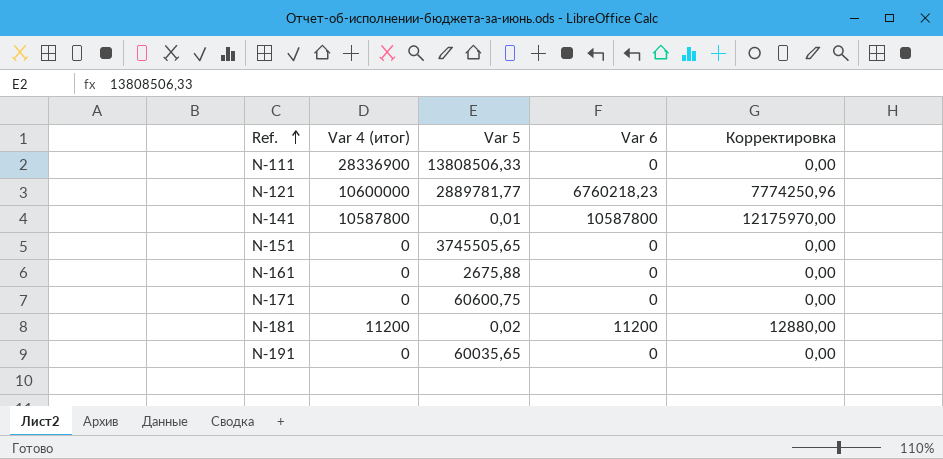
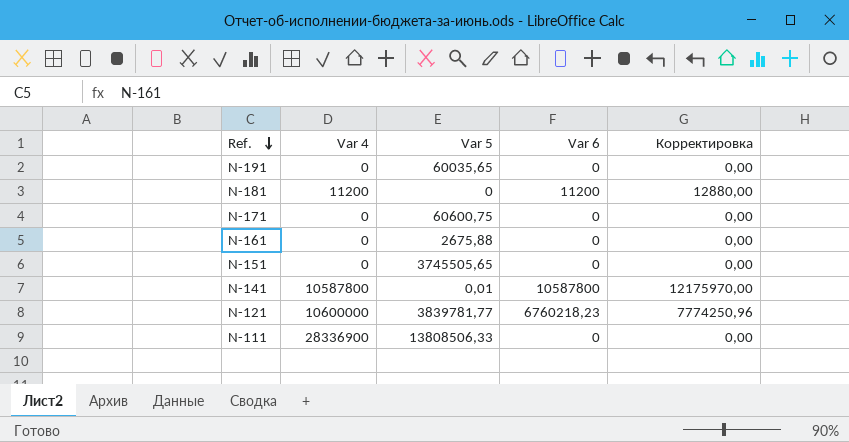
row order: Ref. ascending -> Ref. descending
column name: Var 4 (итог) -> Var 4
N-181 | Var 5: 0,02 -> 0
N-121 | Var 5: 2889781,77 -> 3839781,77

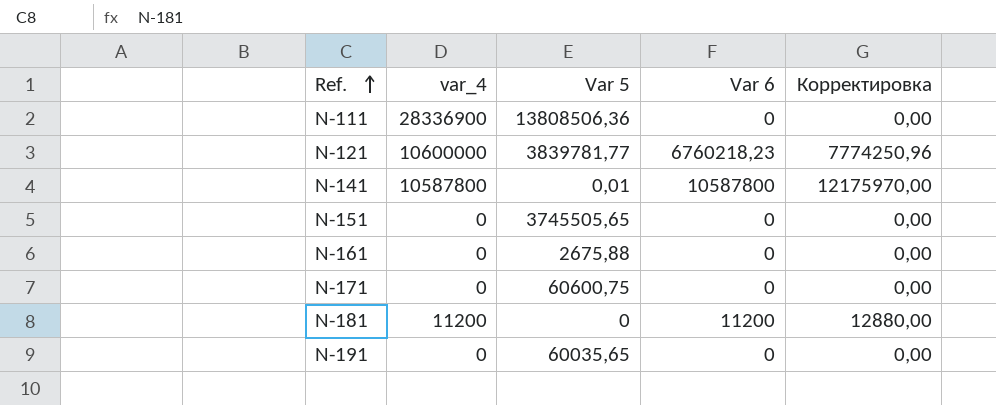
row order: Ref. descending -> Ref. ascending
column name: Var 4 -> var_4
N-111 | Var 5: 13808506,33 -> 13808506,36

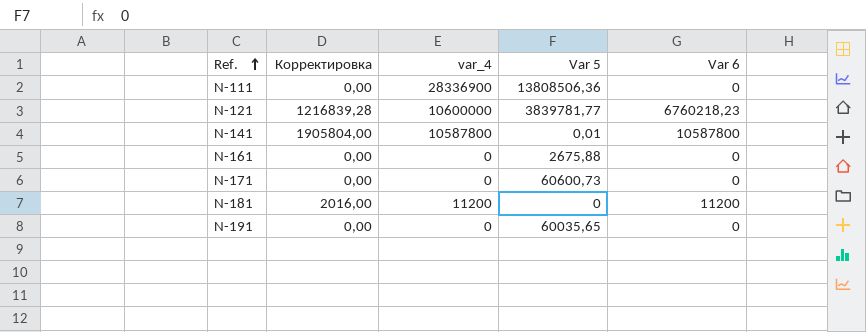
column Корректировка | formula: [Var 6] * 1,15 -> [Var 6] * 0,18
column Корректировка | position: 5 -> 2
row N-151: 0 | 3745505,65 | 0 | 0,00 -> none
N-171 | Var 5: 60600,75 -> 60600,73

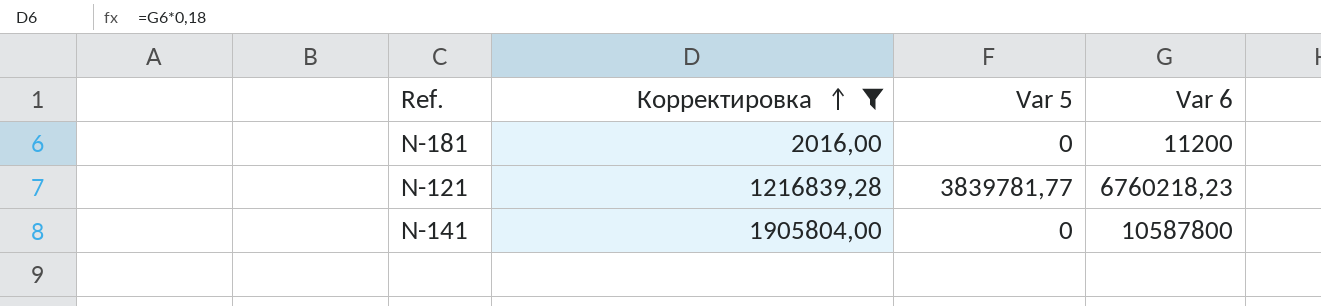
filter: none -> Корректировка != 0,00
row order: Ref. ascending -> Корректировка ascending
column var_4 | position: 3 -> none
N-141 | Var 5: 0,01 -> 0

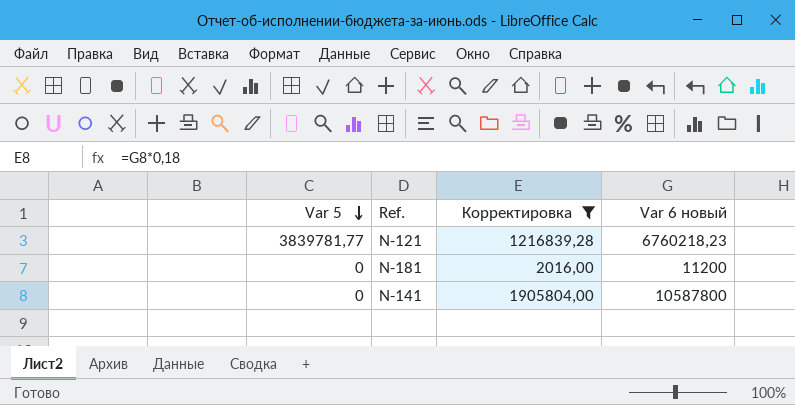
row order: Корректировка ascending -> Var 5 descending
column Var 5 | position: 3 -> 1
column name: Var 6 -> Var 6 новый

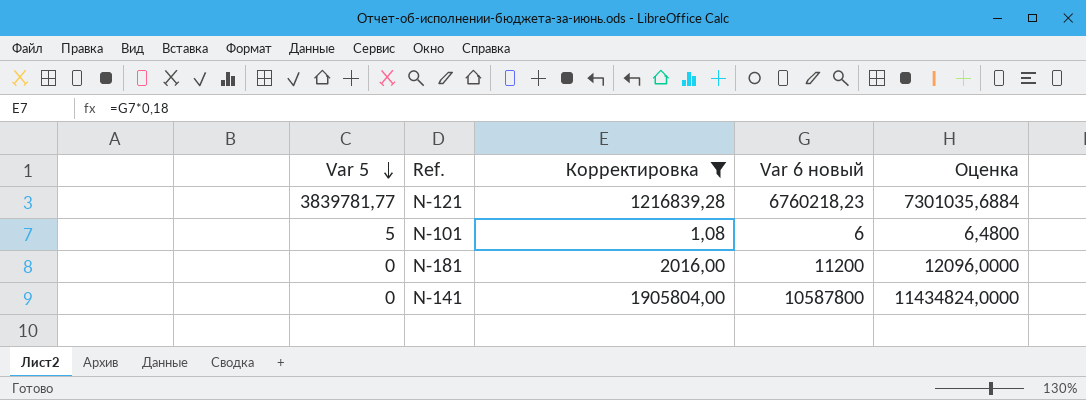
column Оценка | formula: none -> [Var 6 новый] * 1,08
row N-101: none -> 5 | 1,08 | 6 | 6,4800

